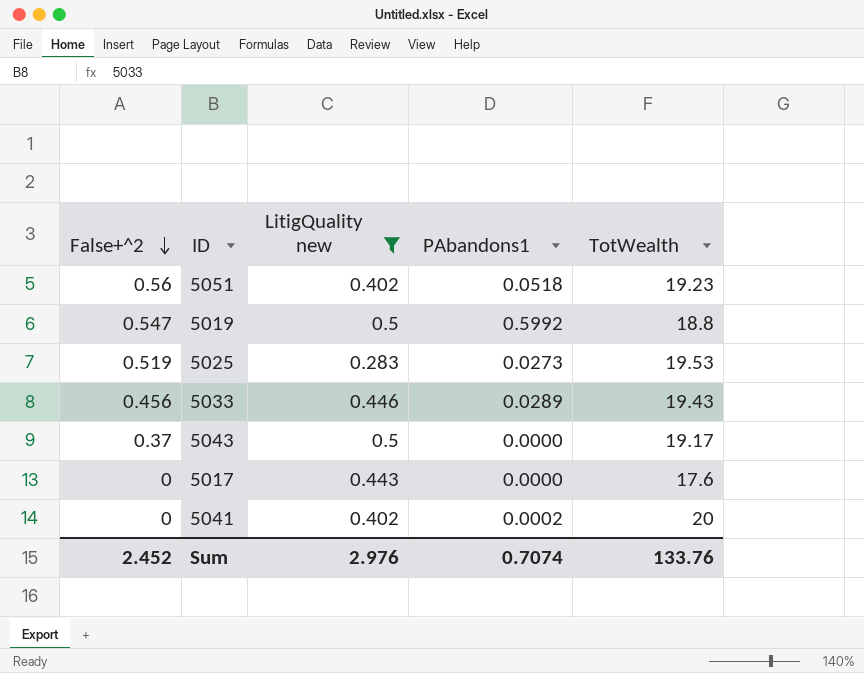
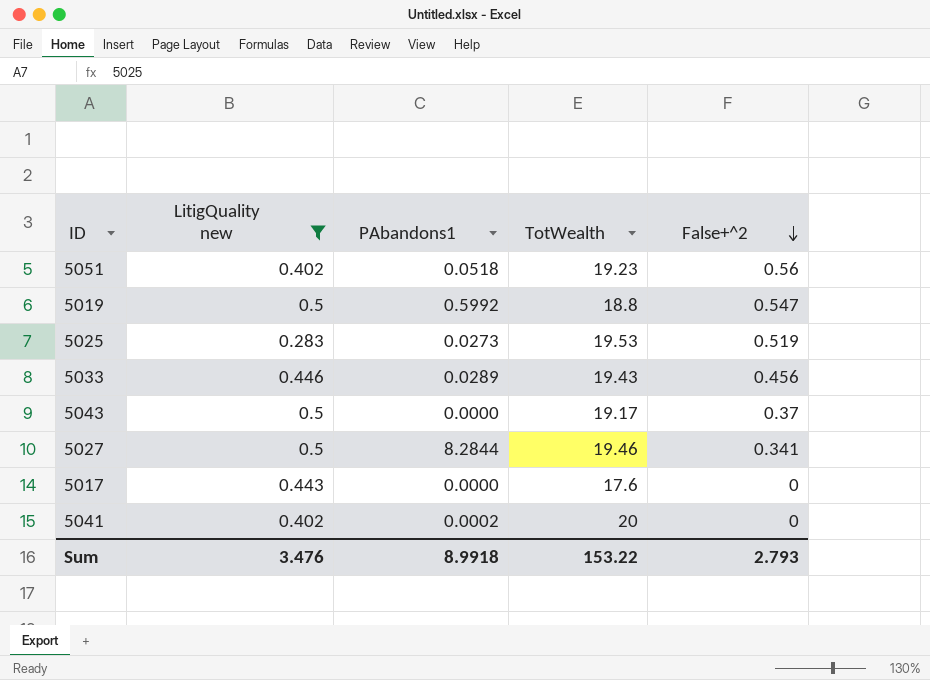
column False+^2 | position: 1 -> 5
row 5027: none -> 0.5 | 8.2844 | 19.46 | 0.341
Sum | LitigQuality new: 2.976 -> 3.476
Sum | PAbandons1: 0.7074 -> 8.9918
Sum | TotWealth: 133.76 -> 153.22
Sum | False+^2: 2.452 -> 2.793

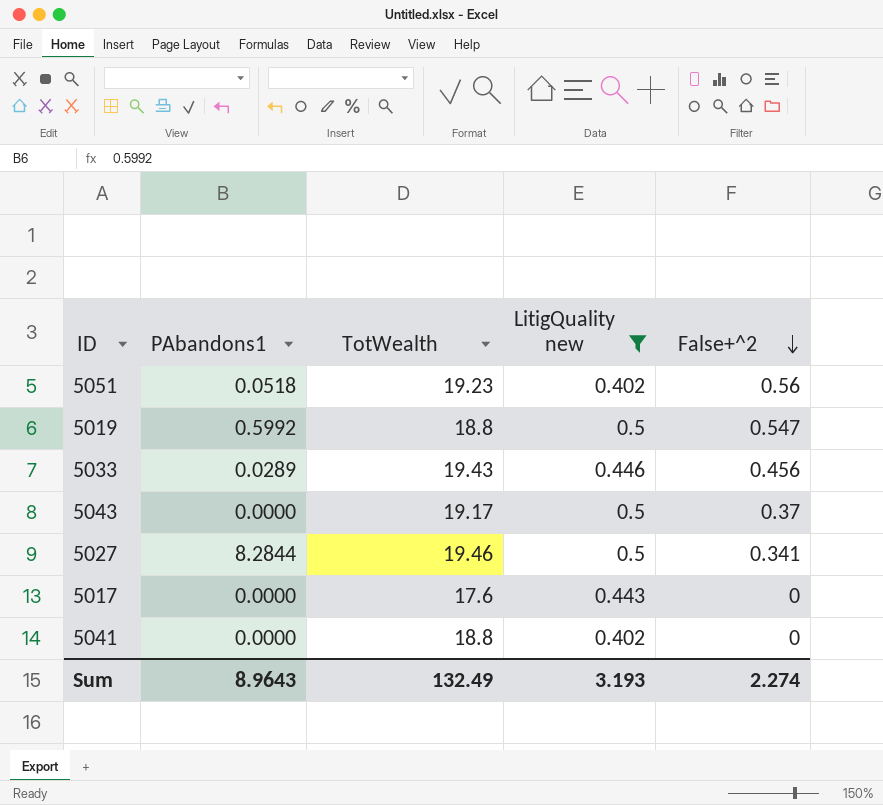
column LitigQuality new | position: 2 -> 4
row 5025: 0.283 | 0.0273 | 19.53 | 0.519 -> none
5041 | PAbandons1: 0.0002 -> 0.0000
5041 | TotWealth: 20 -> 18.8
Sum | PAbandons1: 8.9918 -> 8.9643
Sum | TotWealth: 153.22 -> 132.49
Sum | LitigQuality new: 3.476 -> 3.193
Sum | False+^2: 2.793 -> 2.274

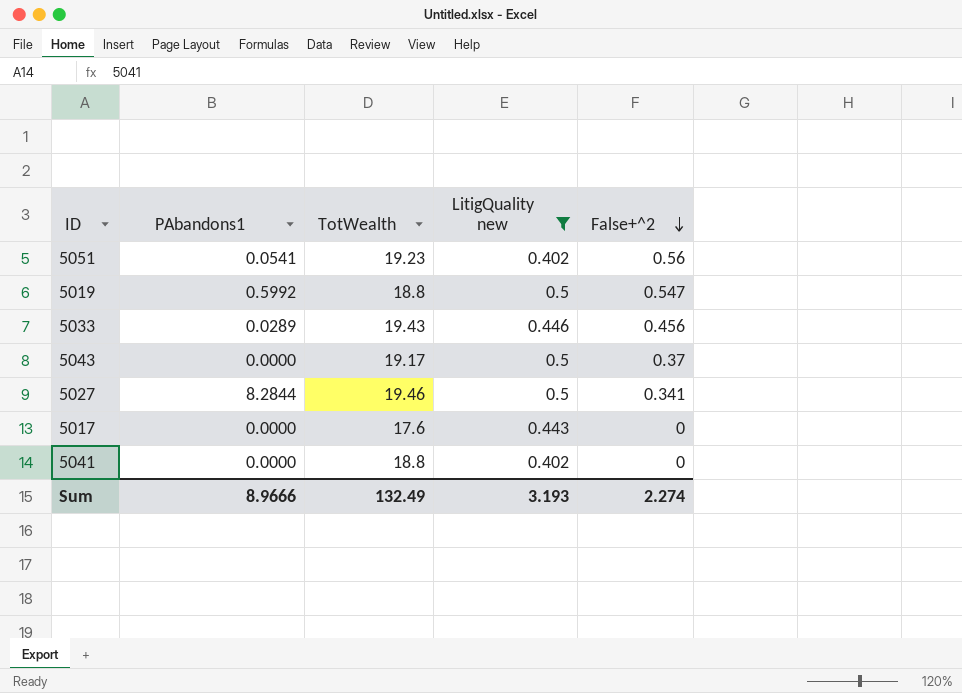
5051 | PAbandons1: 0.0518 -> 0.0541
Sum | PAbandons1: 8.9643 -> 8.9666

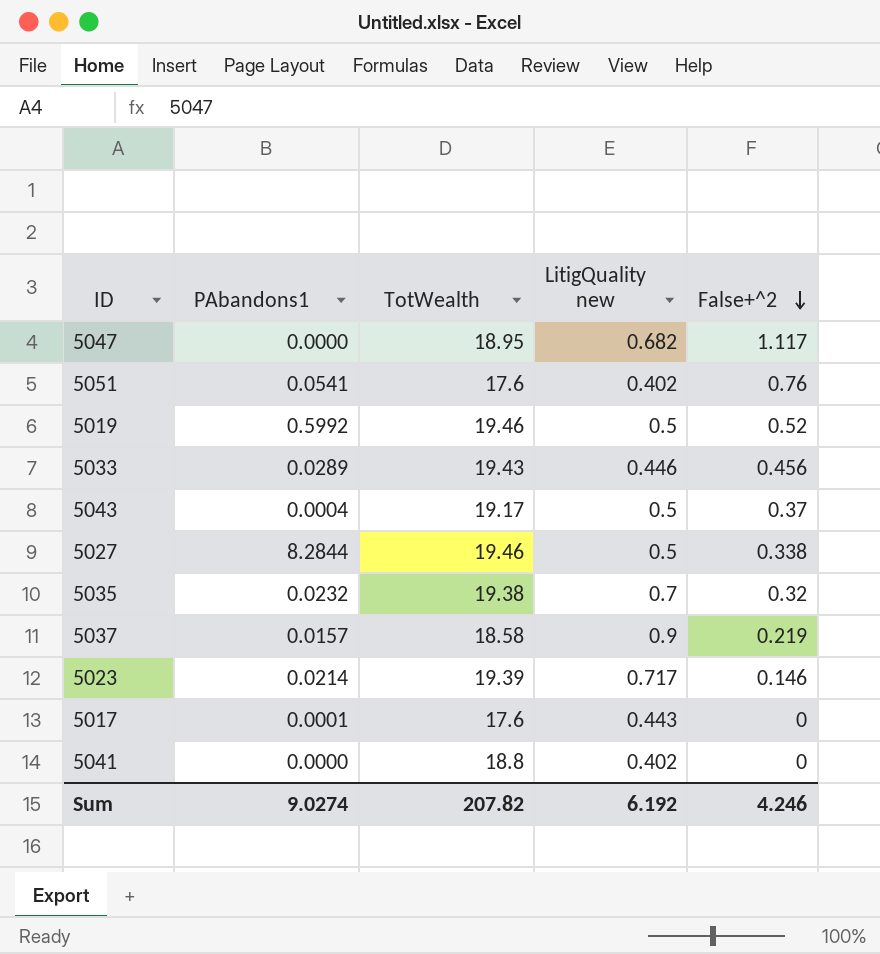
filter: LitigQuality new <= 0.5 -> none
5051 | TotWealth: 19.23 -> 17.6
5051 | False+^2: 0.56 -> 0.76
5019 | TotWealth: 18.8 -> 19.46
5019 | False+^2: 0.547 -> 0.52
5043 | PAbandons1: 0.0000 -> 0.0004
5027 | False+^2: 0.341 -> 0.338
5017 | PAbandons1: 0.0000 -> 0.0001
Sum | PAbandons1: 8.9666 -> 9.0274
Sum | TotWealth: 132.49 -> 207.82
Sum | LitigQuality new: 3.193 -> 6.192
Sum | False+^2: 2.274 -> 4.246

